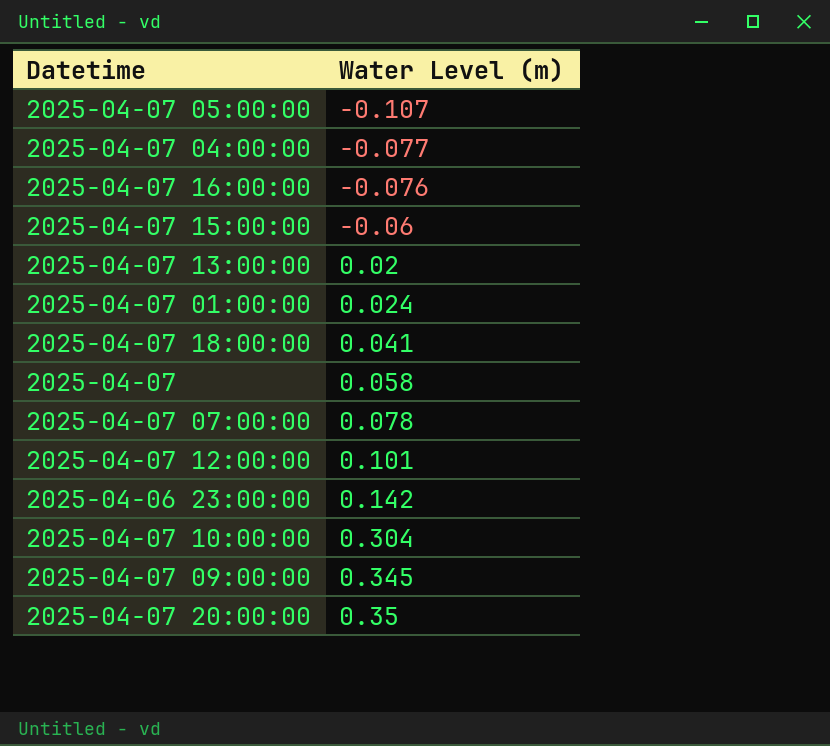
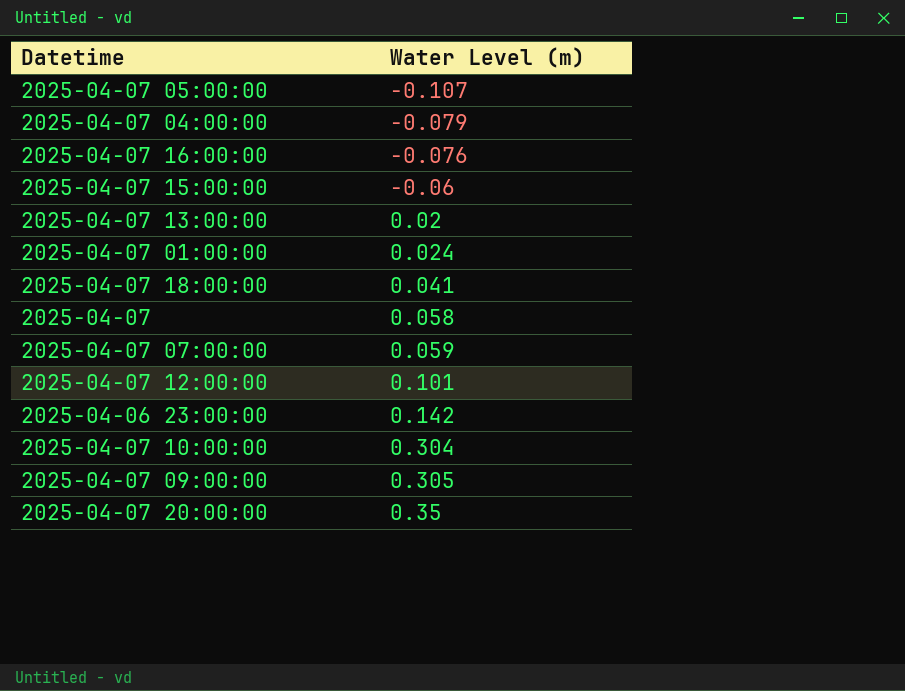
2025-04-07 04:00:00 | Water Level (m): -0.077 -> -0.079
2025-04-07 07:00:00 | Water Level (m): 0.078 -> 0.059
2025-04-07 09:00:00 | Water Level (m): 0.345 -> 0.305

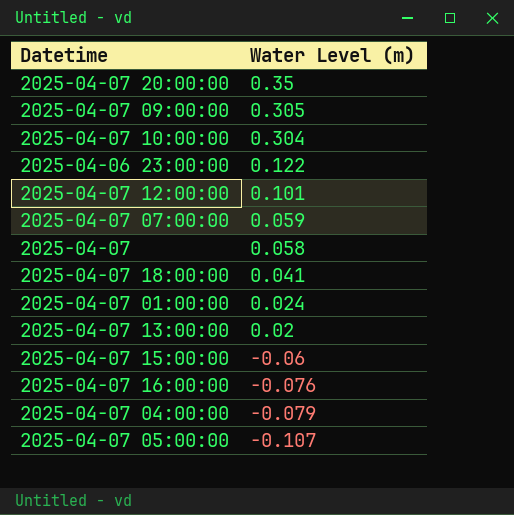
row order: Water Level (m) ascending -> Water Level (m) descending
2025-04-06 23:00:00 | Water Level (m): 0.142 -> 0.122

